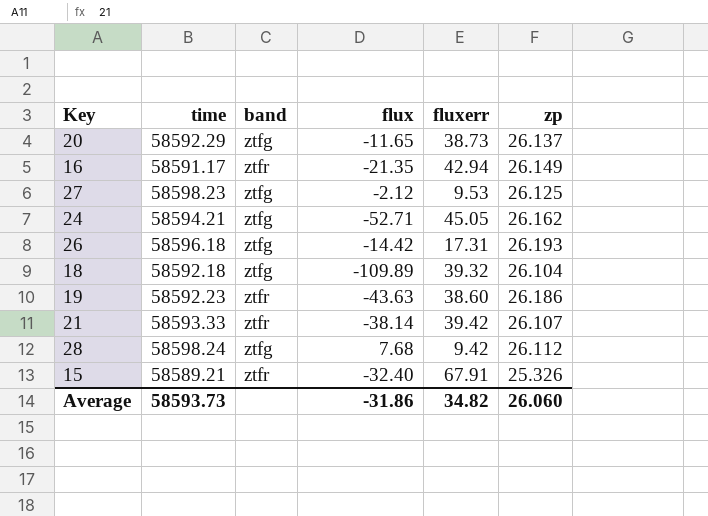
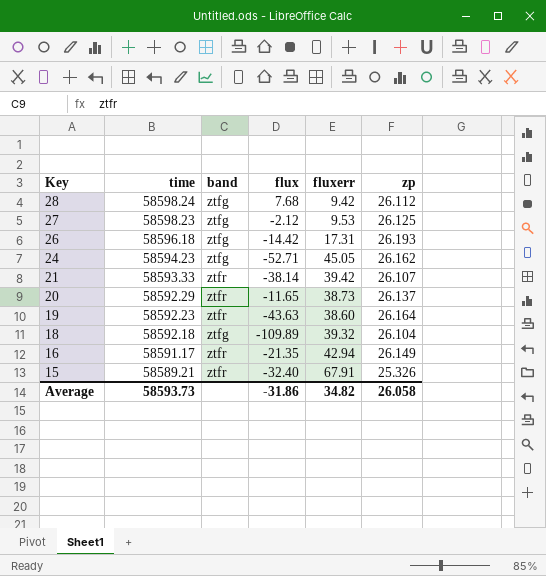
row order: none -> Key descending
24 | time: 58594.21 -> 58594.23
20 | band: ztfg -> ztfr
19 | zp: 26.186 -> 26.164
Average | zp: 26.060 -> 26.058

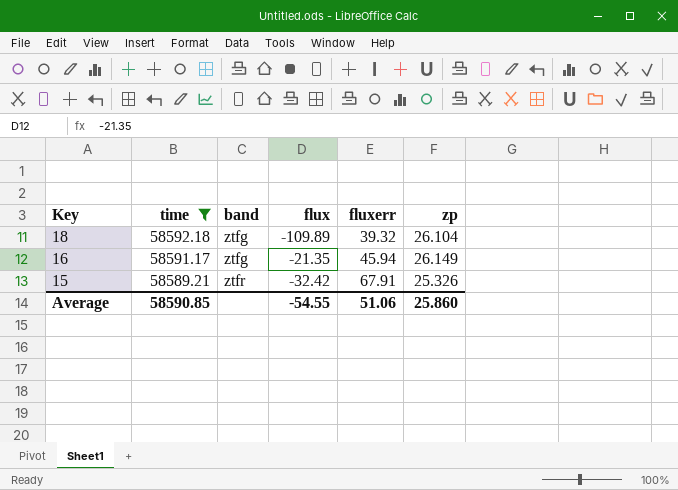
filter: none -> time <= 58592.18
16 | band: ztfr -> ztfg
16 | fluxerr: 42.94 -> 45.94
15 | flux: -32.40 -> -32.42
Average | time: 58593.73 -> 58590.85
Average | flux: -31.86 -> -54.55
Average | fluxerr: 34.82 -> 51.06
Average | zp: 26.058 -> 25.860

